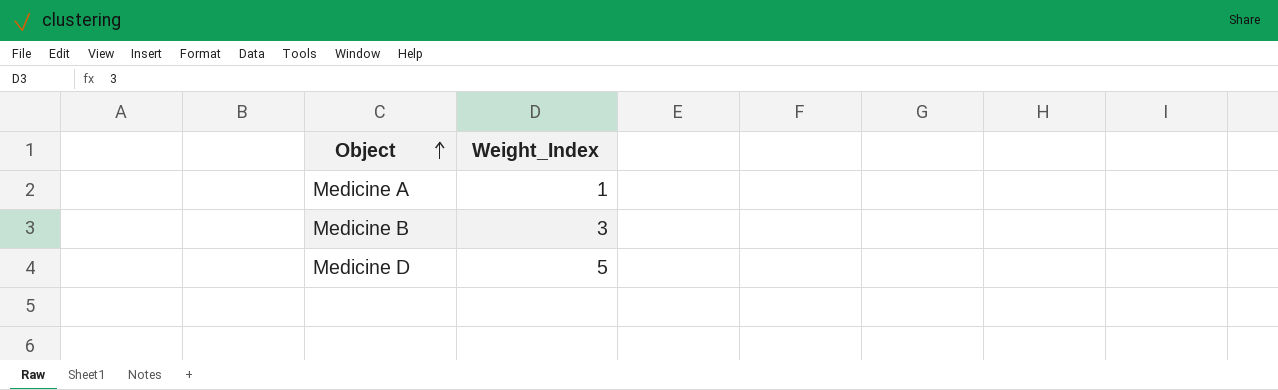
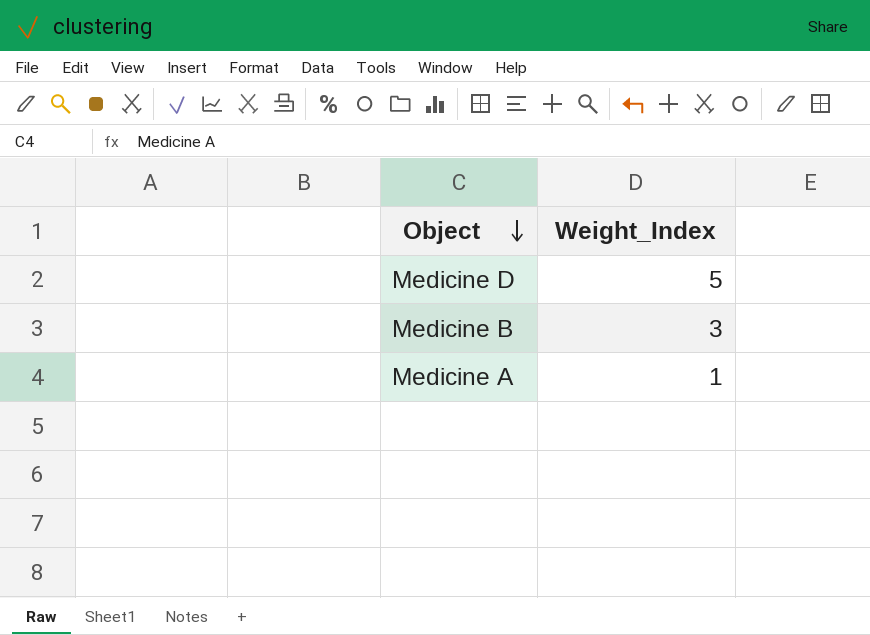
row order: Object ascending -> Object descending

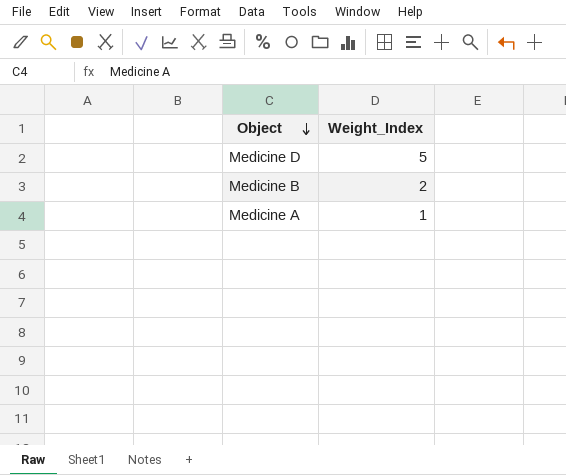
Medicine B | Weight_Index: 3 -> 2

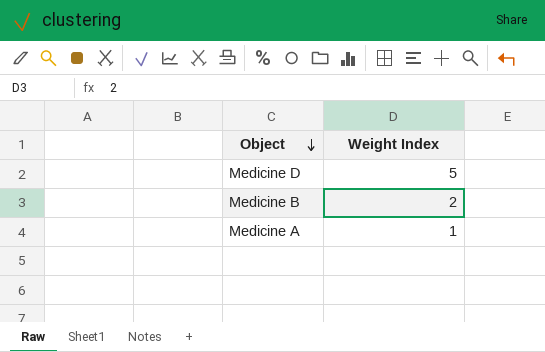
column name: Weight_Index -> Weight Index

